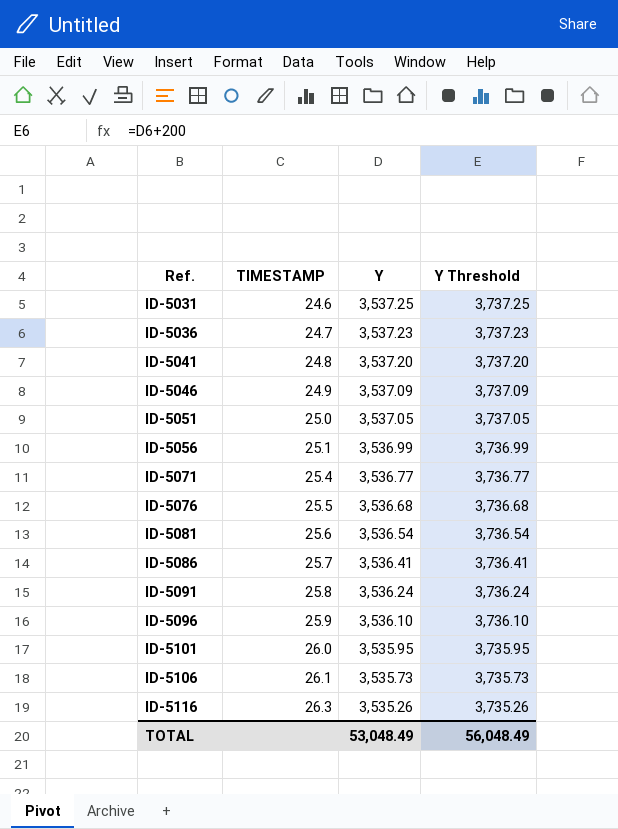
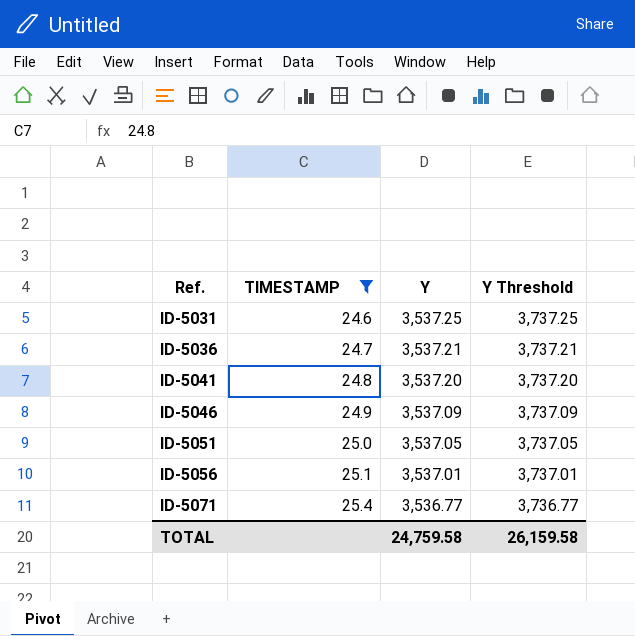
filter: none -> TIMESTAMP <= 25.4
ID-5036 | Y: 3,537.23 -> 3,537.21
ID-5036 | Y Threshold: 3,737.23 -> 3,737.21
ID-5056 | Y: 3,536.99 -> 3,537.01
ID-5056 | Y Threshold: 3,736.99 -> 3,737.01
TOTAL | Y: 53,048.49 -> 24,759.58
TOTAL | Y Threshold: 56,048.49 -> 26,159.58

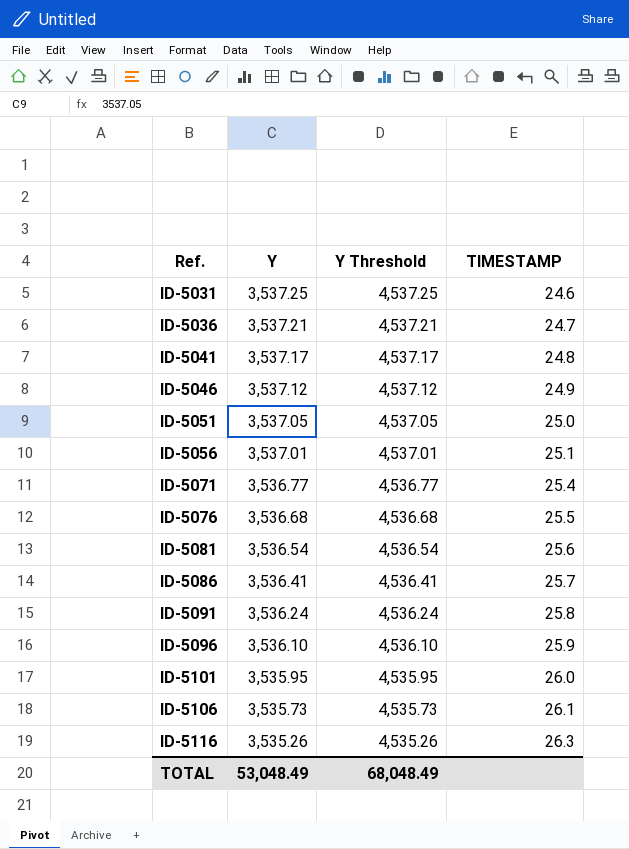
filter: TIMESTAMP <= 25.4 -> none
column Y Threshold | formula: [Y] + 200 -> [Y] + 1000
column TIMESTAMP | position: 2 -> 4
ID-5041 | Y: 3,537.20 -> 3,537.17
ID-5046 | Y: 3,537.09 -> 3,537.12
TOTAL | Y: 24,759.58 -> 53,048.49
TOTAL | Y Threshold: 26,159.58 -> 68,048.49

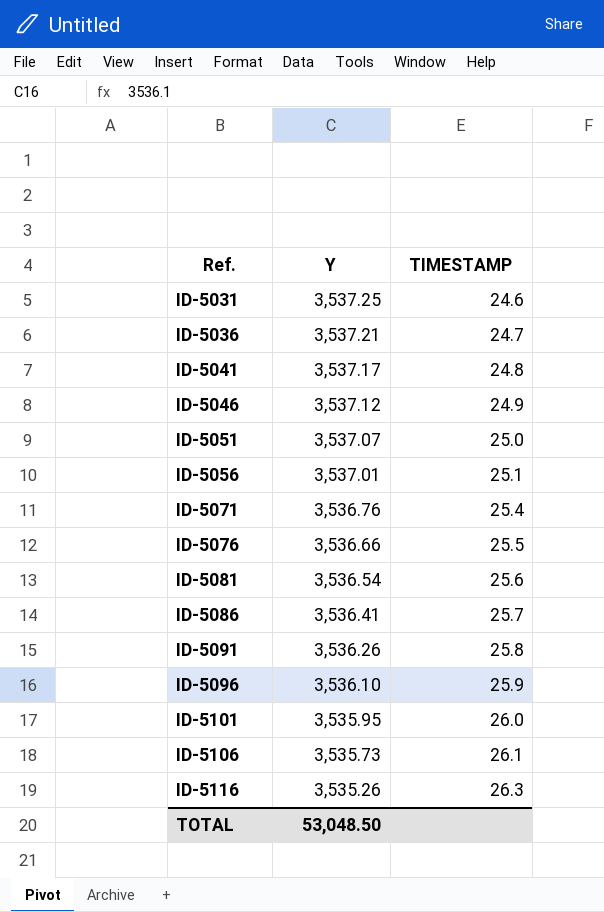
column Y Threshold | formula: [Y] + 1000 -> none
ID-5051 | Y: 3,537.05 -> 3,537.07
ID-5071 | Y: 3,536.77 -> 3,536.76
ID-5076 | Y: 3,536.68 -> 3,536.66
ID-5091 | Y: 3,536.24 -> 3,536.26
TOTAL | Y: 53,048.49 -> 53,048.50

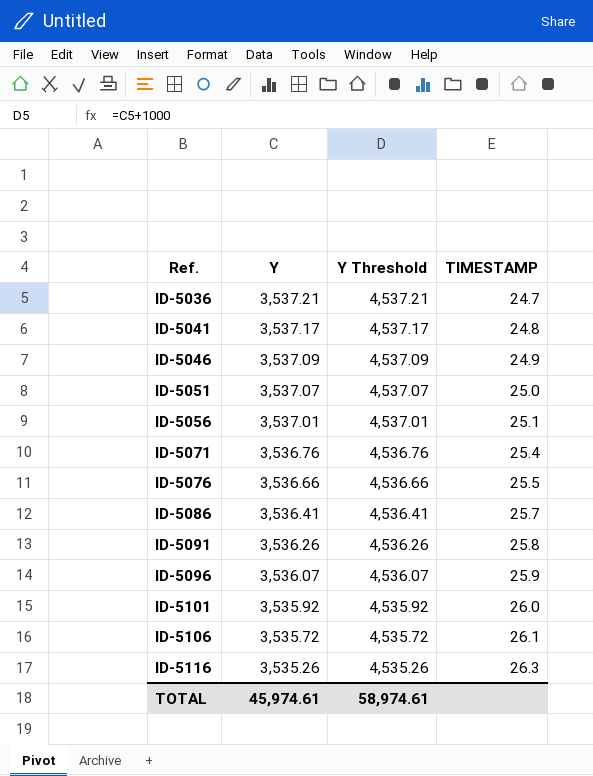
column Y Threshold | formula: none -> [Y] + 1000
row ID-5031: 3,537.25 | 24.6 -> none
row ID-5081: 3,536.54 | 25.6 -> none
ID-5046 | Y: 3,537.12 -> 3,537.09
ID-5096 | Y: 3,536.10 -> 3,536.07
ID-5101 | Y: 3,535.95 -> 3,535.92
ID-5106 | Y: 3,535.73 -> 3,535.72
TOTAL | Y: 53,048.50 -> 45,974.61

